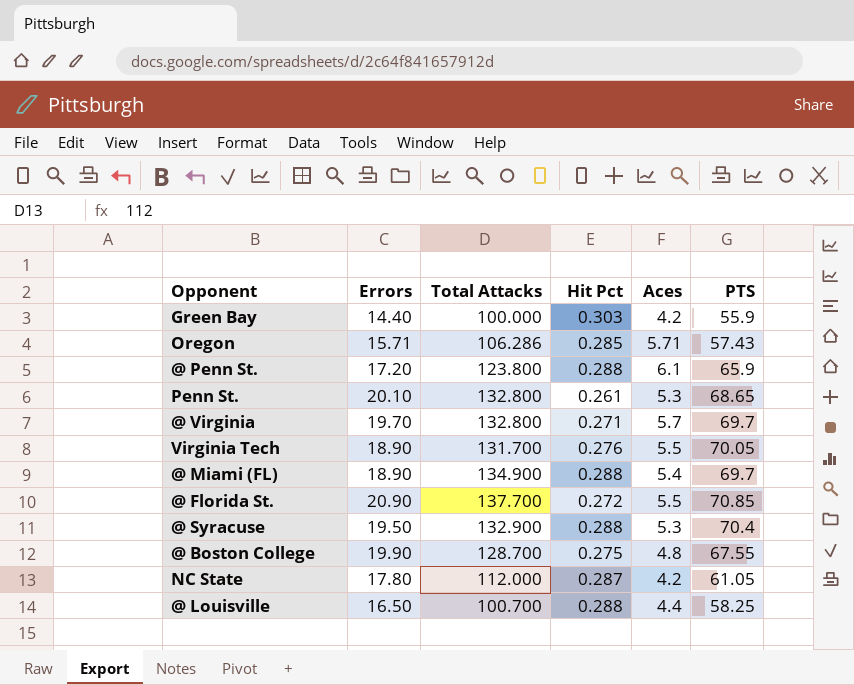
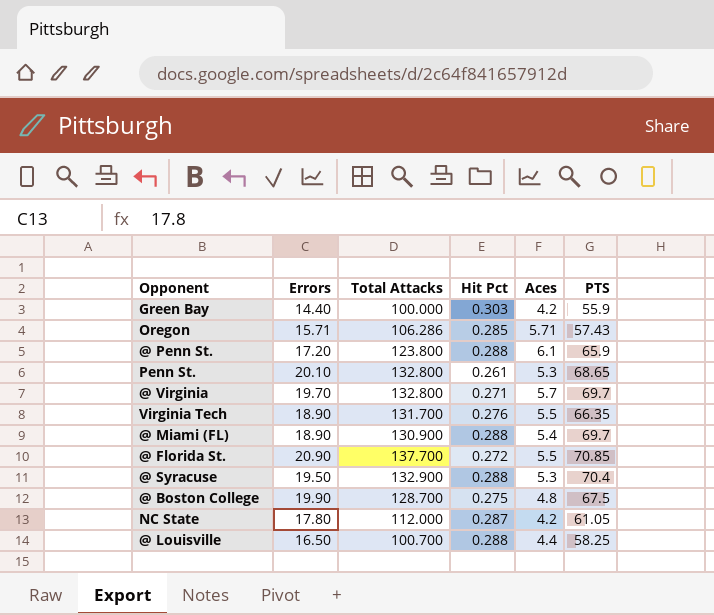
Virginia Tech | PTS: 70.05 -> 66.35
@ Miami (FL) | Total Attacks: 134.900 -> 130.900
@ Boston College | PTS: 67.55 -> 67.5

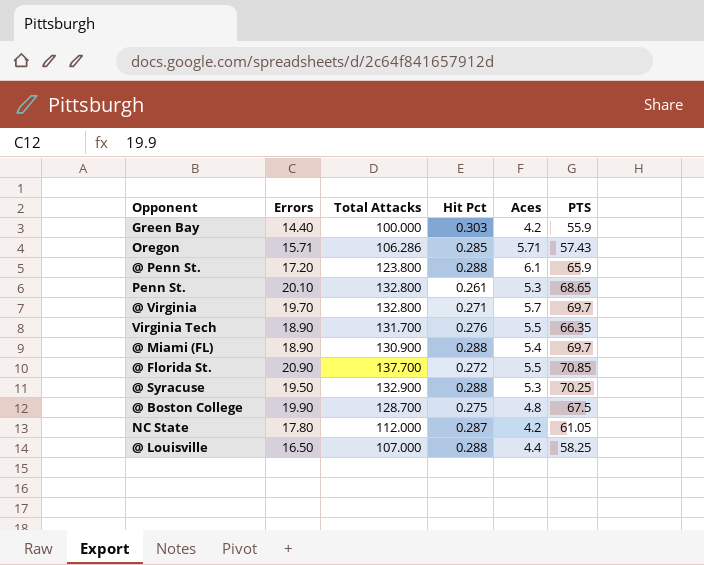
@ Syracuse | PTS: 70.4 -> 70.25
@ Louisville | Total Attacks: 100.700 -> 107.000

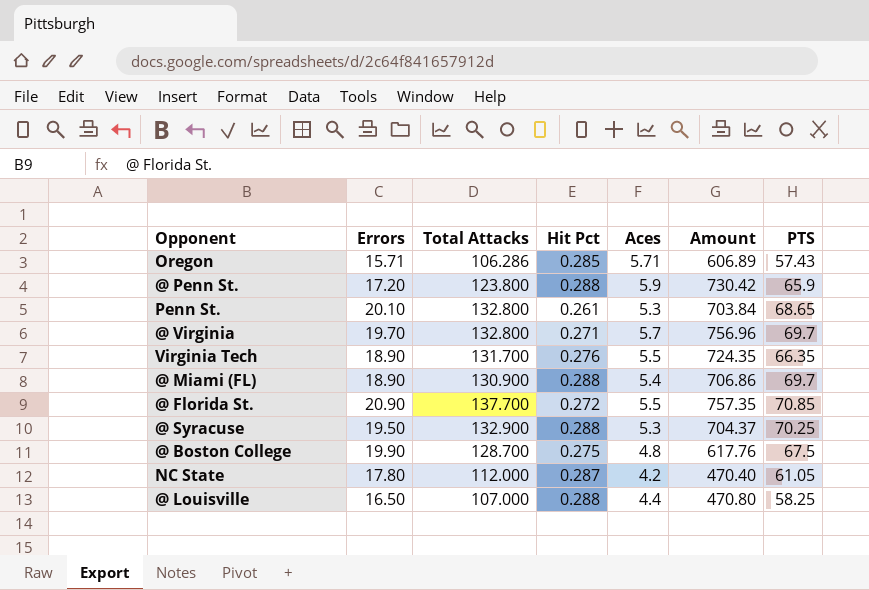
column Amount | formula: none -> [Total Attacks] * [Aces]
row Green Bay: 14.40 | 100.000 | 0.303 | 4.2 | 55.9 -> none
@ Penn St. | Aces: 6.1 -> 5.9

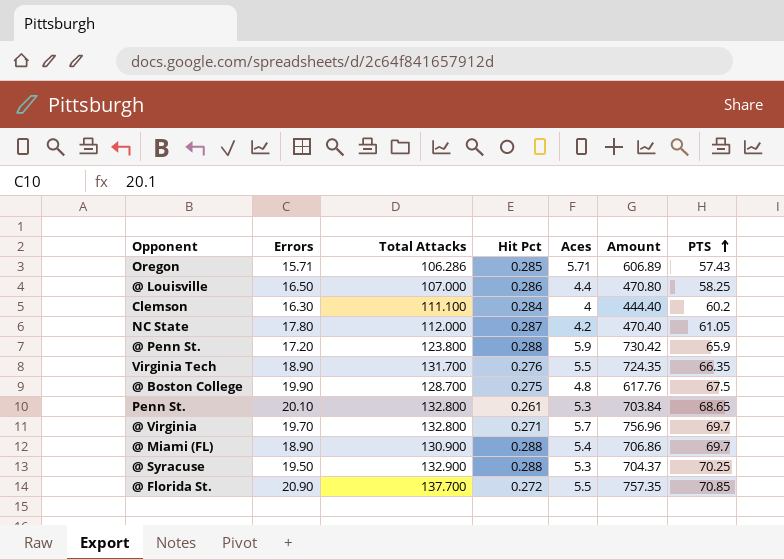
row order: none -> PTS ascending
@ Louisville | Hit Pct: 0.288 -> 0.286
row Clemson: none -> 16.30 | 111.100 | 0.284 | 4 | 444.40 | 60.2

